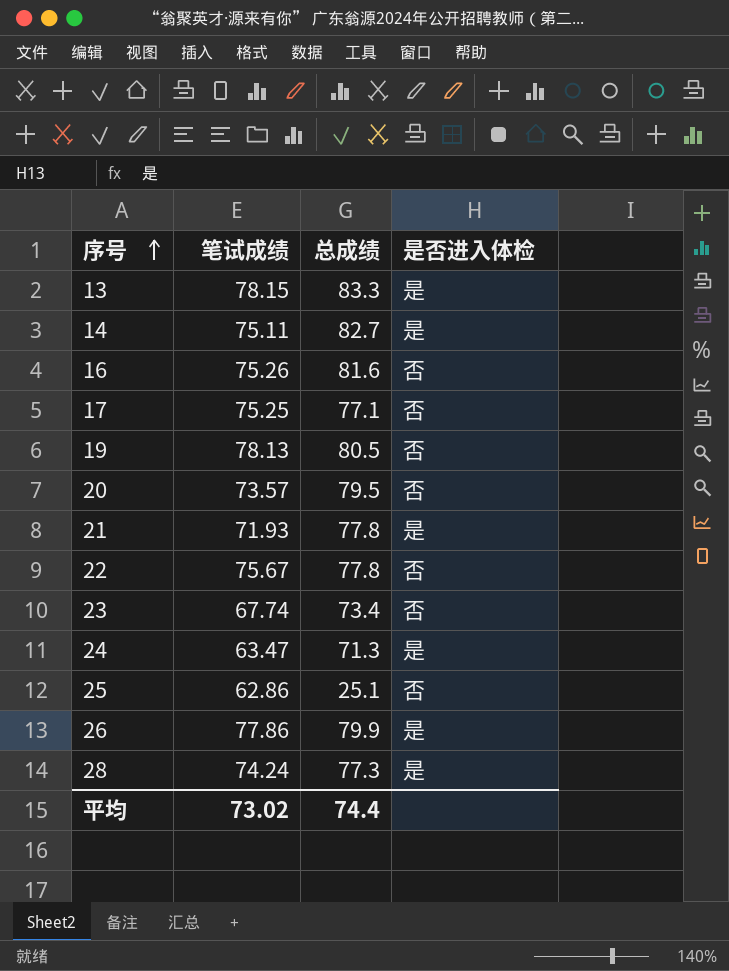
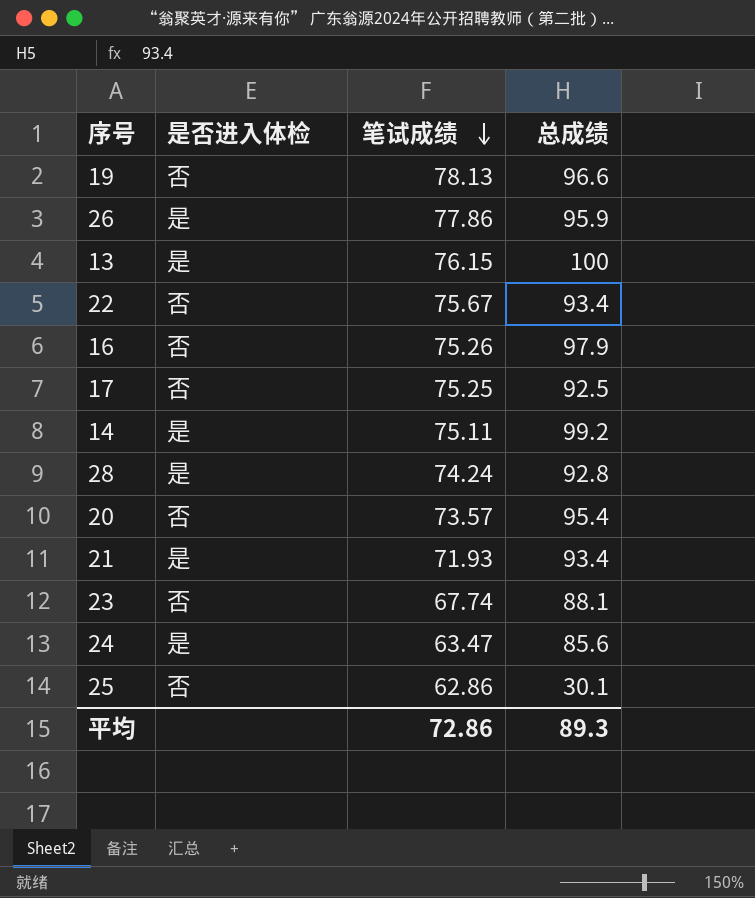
row order: 序号 ascending -> 笔试成绩 descending
column 是否进入体检 | position: 4 -> 2
19 | 总成绩: 80.5 -> 96.6
26 | 总成绩: 79.9 -> 95.9
13 | 笔试成绩: 78.15 -> 76.15
13 | 总成绩: 83.3 -> 100
22 | 总成绩: 77.8 -> 93.4
16 | 总成绩: 81.6 -> 97.9
17 | 总成绩: 77.1 -> 92.5
14 | 总成绩: 82.7 -> 99.2
28 | 总成绩: 77.3 -> 92.8
20 | 总成绩: 79.5 -> 95.4
21 | 总成绩: 77.8 -> 93.4
23 | 总成绩: 73.4 -> 88.1
24 | 总成绩: 71.3 -> 85.6
25 | 总成绩: 25.1 -> 30.1
平均 | 笔试成绩: 73.02 -> 72.86
平均 | 总成绩: 74.4 -> 89.3

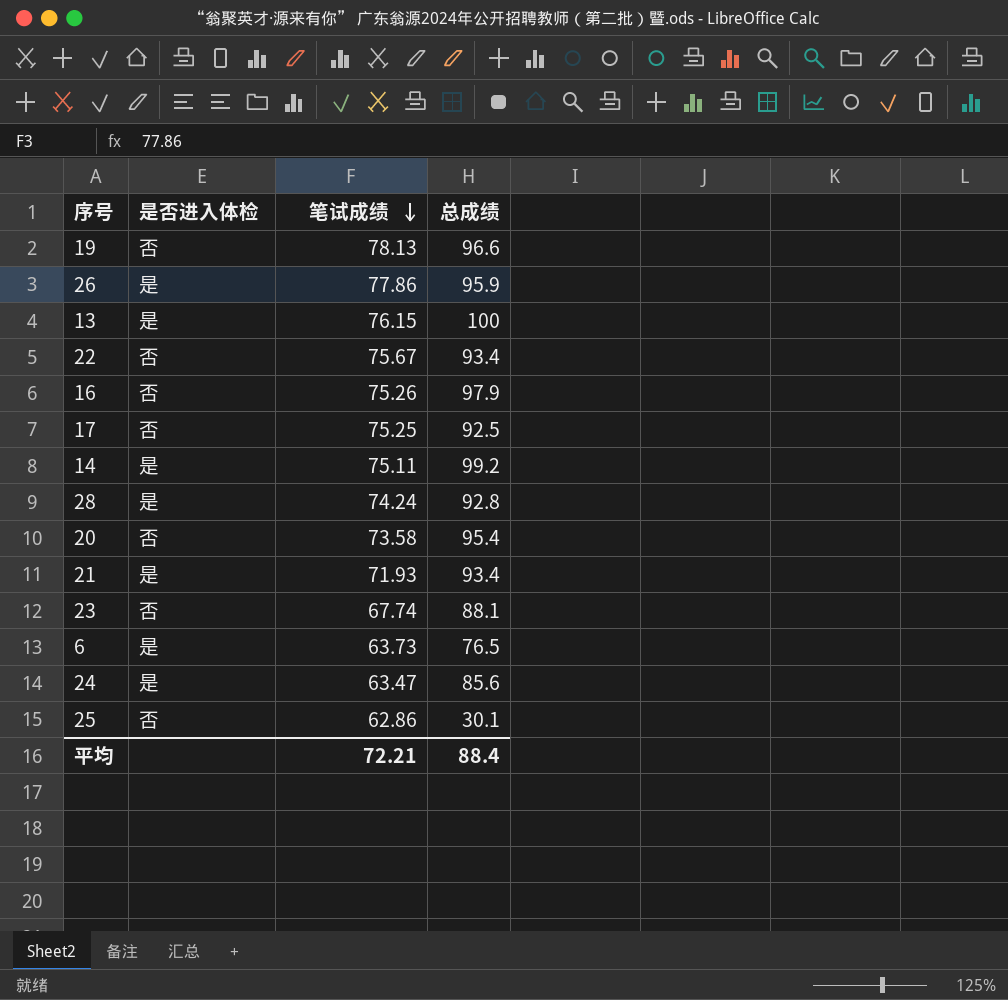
20 | 笔试成绩: 73.57 -> 73.58
row 6: none -> 是 | 63.73 | 76.5
平均 | 笔试成绩: 72.86 -> 72.21
平均 | 总成绩: 89.3 -> 88.4

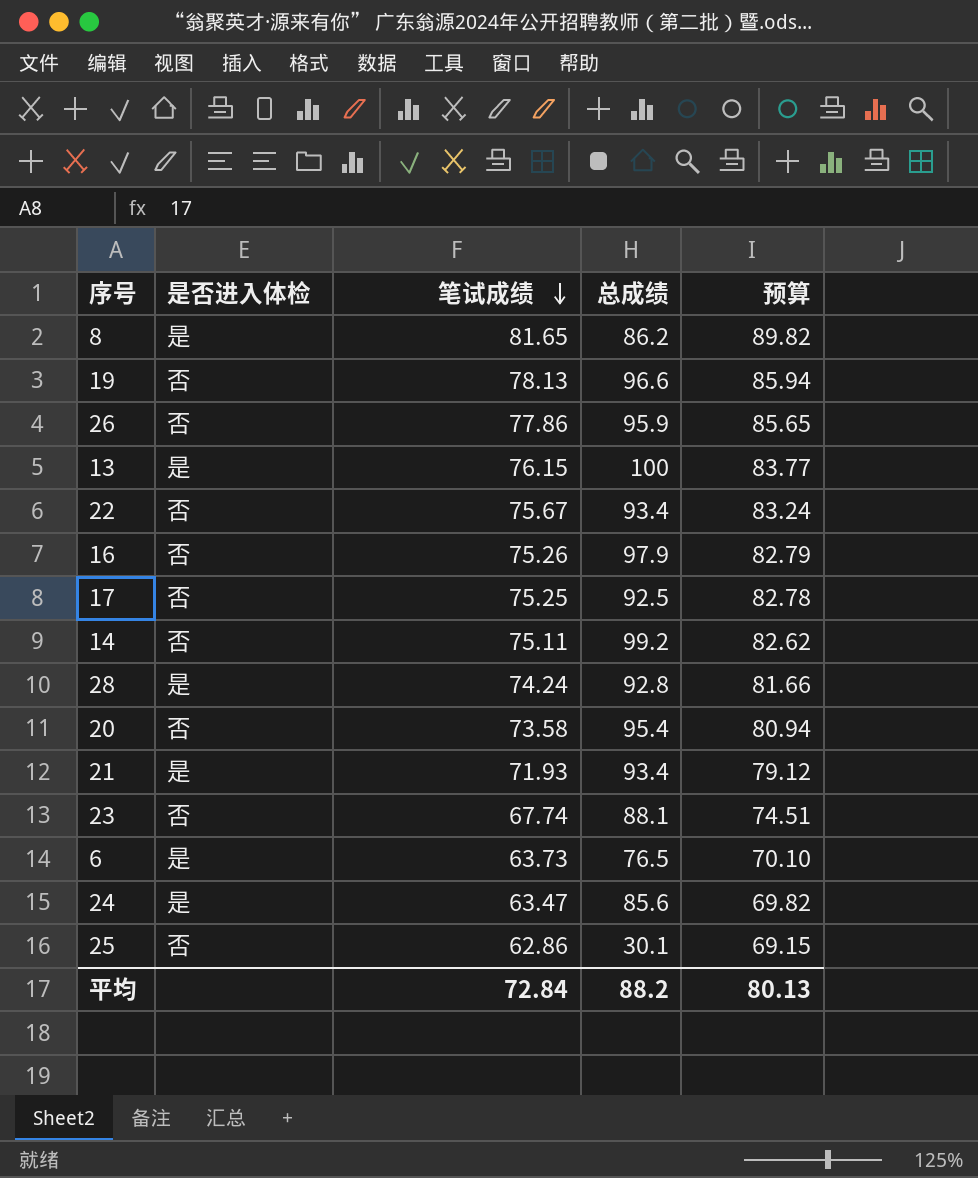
column 预算 | formula: none -> [笔试成绩] * 1.1
row 8: none -> 是 | 81.65 | 86.2 | 89.82
26 | 是否进入体检: 是 -> 否
14 | 是否进入体检: 是 -> 否
平均 | 笔试成绩: 72.21 -> 72.84
平均 | 总成绩: 88.4 -> 88.2

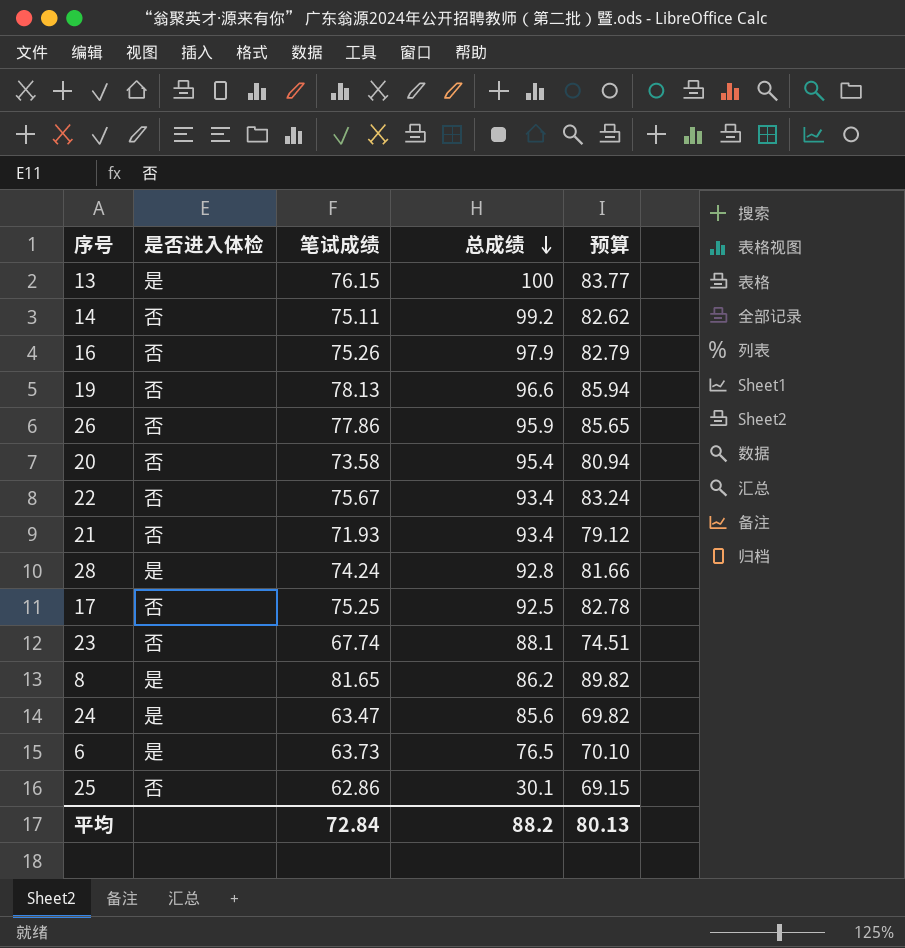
row order: 笔试成绩 descending -> 总成绩 descending
21 | 是否进入体检: 是 -> 否

